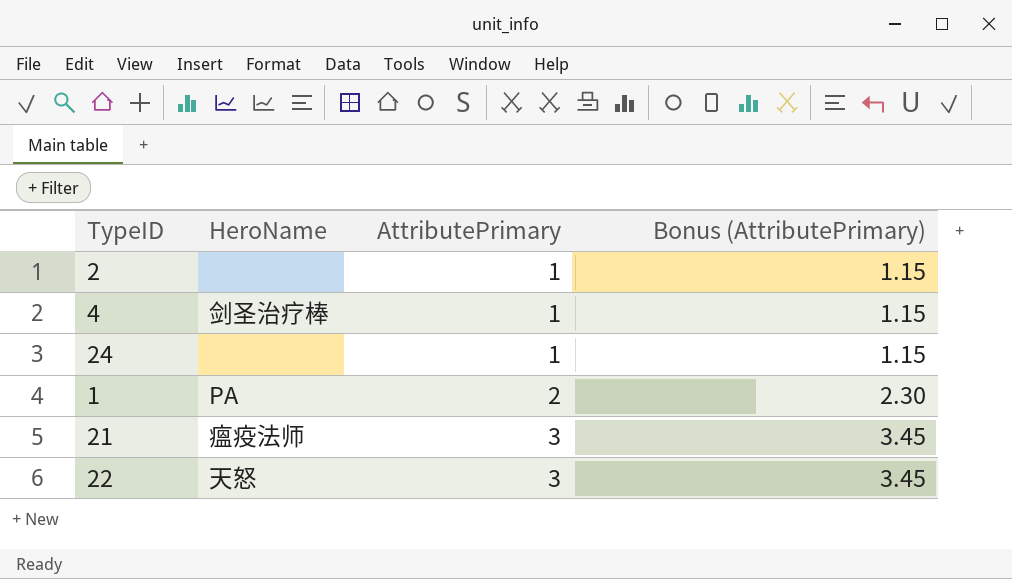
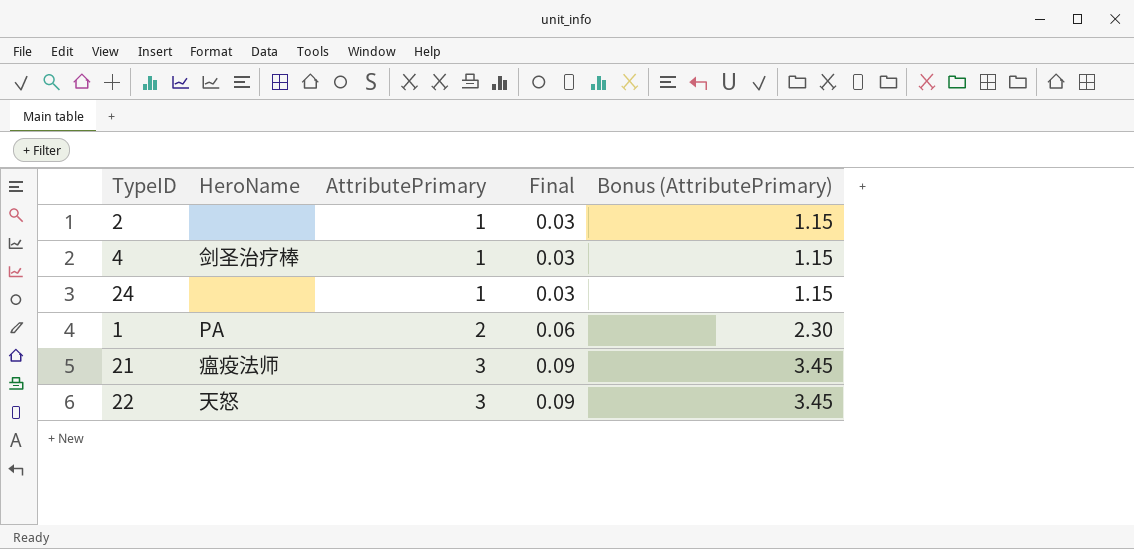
column Final | formula: none -> [AttributePrimary] * 0.03

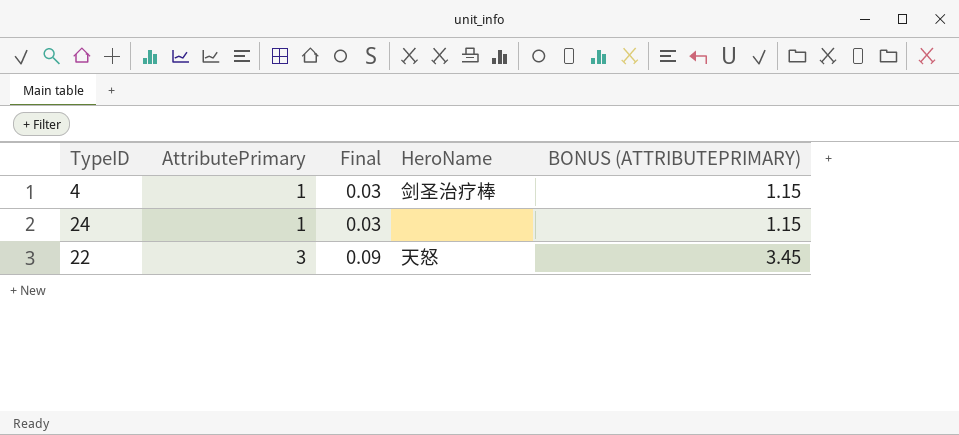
column HeroName | position: 2 -> 4
column name: Bonus (AttributePrimary) -> BONUS (ATTRIBUTEPRIMARY)
row 2: none | 1 | 0.03 | 1.15 -> none
row 1: PA | 2 | 0.06 | 2.30 -> none
row 21: 瘟疫法师 | 3 | 0.09 | 3.45 -> none

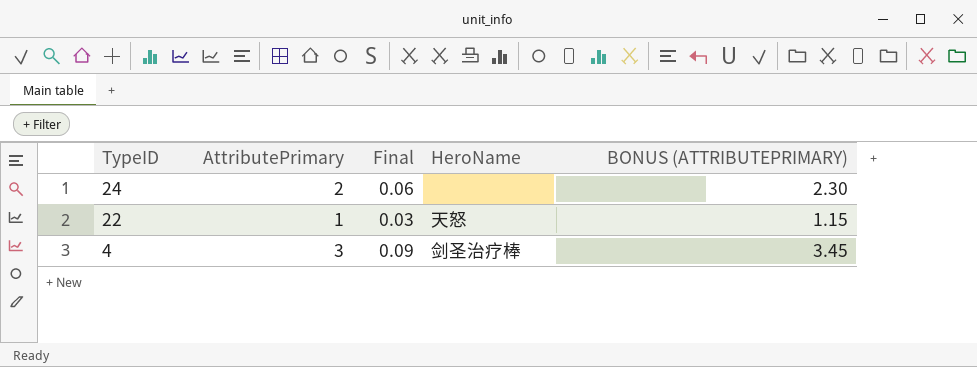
row order: AttributePrimary ascending -> TypeID descending
24 | AttributePrimary: 1 -> 2
24 | Final: 0.03 -> 0.06
24 | BONUS (ATTRIBUTEPRIMARY): 1.15 -> 2.30
22 | AttributePrimary: 3 -> 1
22 | Final: 0.09 -> 0.03
22 | BONUS (ATTRIBUTEPRIMARY): 3.45 -> 1.15
4 | AttributePrimary: 1 -> 3
4 | Final: 0.03 -> 0.09
4 | BONUS (ATTRIBUTEPRIMARY): 1.15 -> 3.45

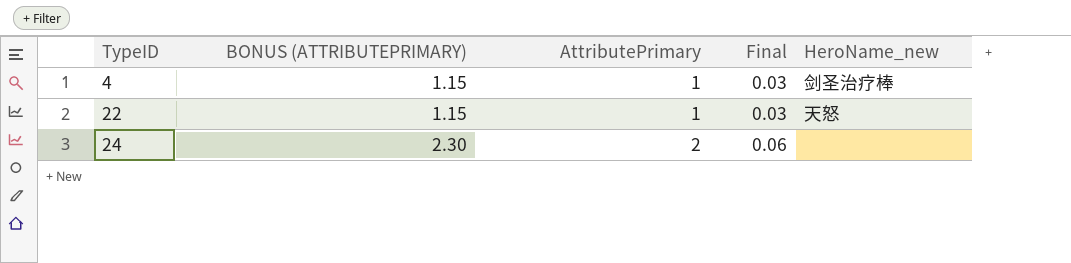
row order: TypeID descending -> TypeID ascending
column BONUS (ATTRIBUTEPRIMARY) | position: 5 -> 2
column name: HeroName -> HeroName_new
4 | BONUS (ATTRIBUTEPRIMARY): 3.45 -> 1.15
4 | AttributePrimary: 3 -> 1
4 | Final: 0.09 -> 0.03

